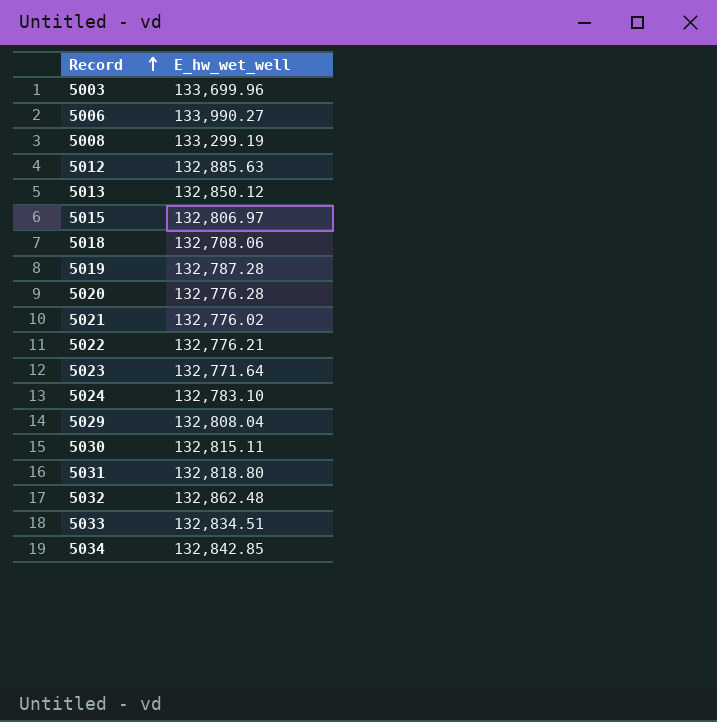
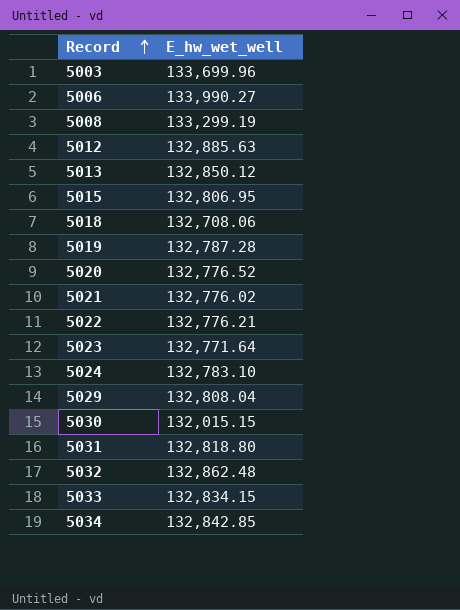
5015 | E_hw_wet_well: 132,806.97 -> 132,806.95
5020 | E_hw_wet_well: 132,776.28 -> 132,776.52
5030 | E_hw_wet_well: 132,815.11 -> 132,015.15
5033 | E_hw_wet_well: 132,834.51 -> 132,834.15

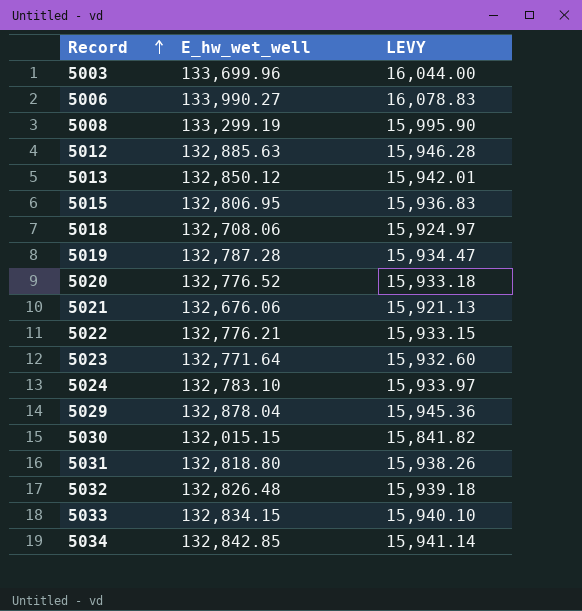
column LEVY | formula: none -> [E_hw_wet_well] * 0.12
5021 | E_hw_wet_well: 132,776.02 -> 132,676.06
5029 | E_hw_wet_well: 132,808.04 -> 132,878.04
5032 | E_hw_wet_well: 132,862.48 -> 132,826.48

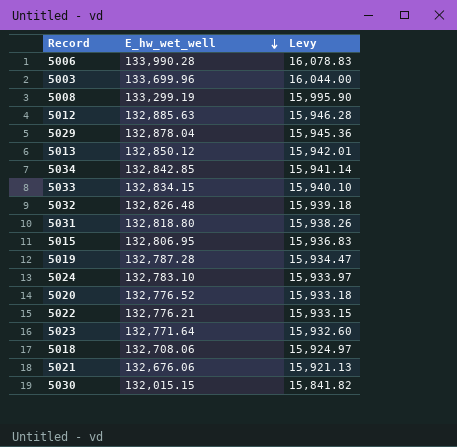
row order: Record ascending -> E_hw_wet_well descending
column name: LEVY -> Levy
5006 | E_hw_wet_well: 133,990.27 -> 133,990.28

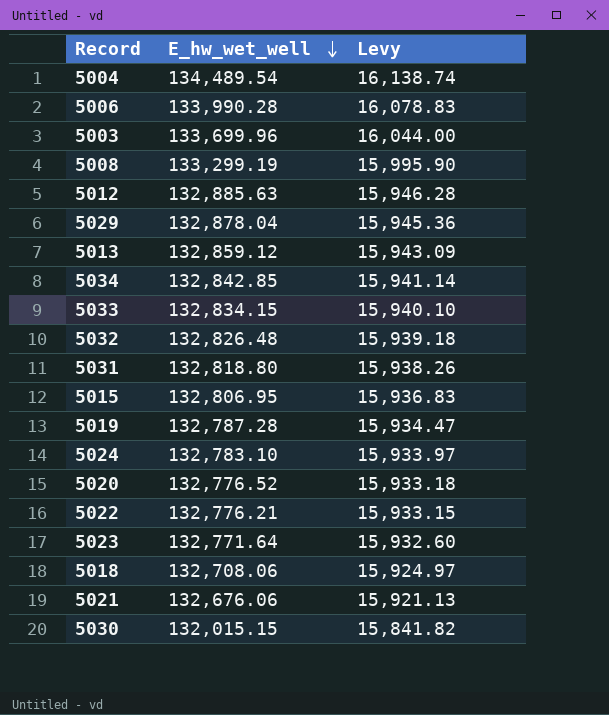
row 5004: none -> 134,489.54 | 16,138.74
5013 | E_hw_wet_well: 132,850.12 -> 132,859.12
5013 | Levy: 15,942.01 -> 15,943.09

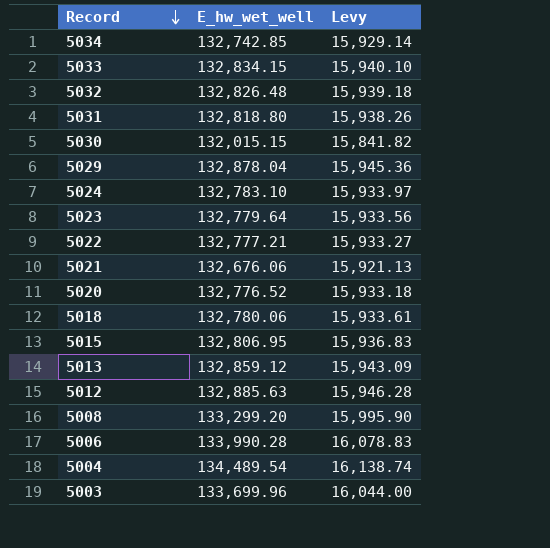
row order: E_hw_wet_well descending -> Record descending
row 5019: 132,787.28 | 15,934.47 -> none
5034 | E_hw_wet_well: 132,842.85 -> 132,742.85
5034 | Levy: 15,941.14 -> 15,929.14
5023 | E_hw_wet_well: 132,771.64 -> 132,779.64
5023 | Levy: 15,932.60 -> 15,933.56
5022 | E_hw_wet_well: 132,776.21 -> 132,777.21
5022 | Levy: 15,933.15 -> 15,933.27
5018 | E_hw_wet_well: 132,708.06 -> 132,780.06
5018 | Levy: 15,924.97 -> 15,933.61
5008 | E_hw_wet_well: 133,299.19 -> 133,299.20

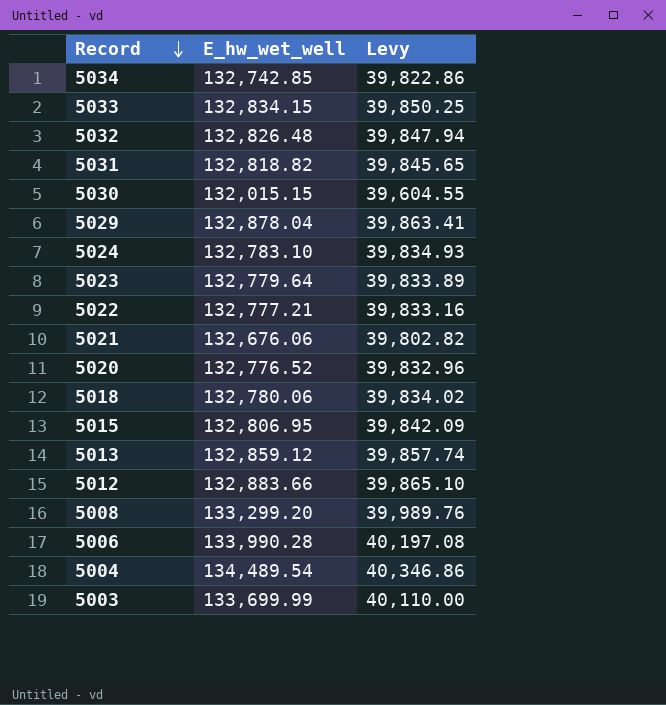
column Levy | formula: [E_hw_wet_well] * 0.12 -> [E_hw_wet_well] * 0.3
5031 | E_hw_wet_well: 132,818.80 -> 132,818.82
5012 | E_hw_wet_well: 132,885.63 -> 132,883.66
5003 | E_hw_wet_well: 133,699.96 -> 133,699.99

